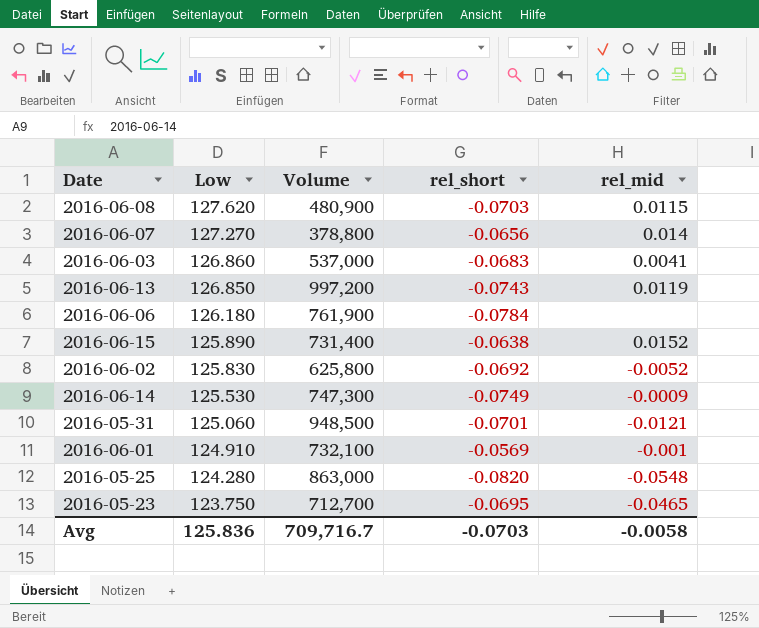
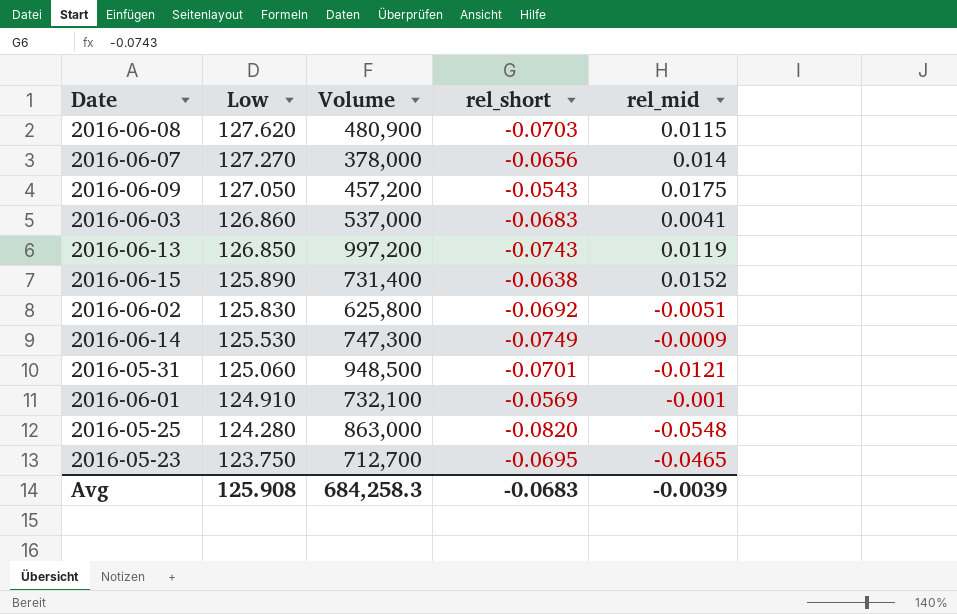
row 2016-06-06: 126.180 | 761,900 | -0.0784 | none -> none
2016-06-07 | Volume: 378,800 -> 378,000
row 2016-06-09: none -> 127.050 | 457,200 | -0.0543 | 0.0175
2016-06-02 | rel_mid: -0.0052 -> -0.0051
Avg | Low: 125.836 -> 125.908
Avg | Volume: 709,716.7 -> 684,258.3
Avg | rel_short: -0.0703 -> -0.0683
Avg | rel_mid: -0.0058 -> -0.0039

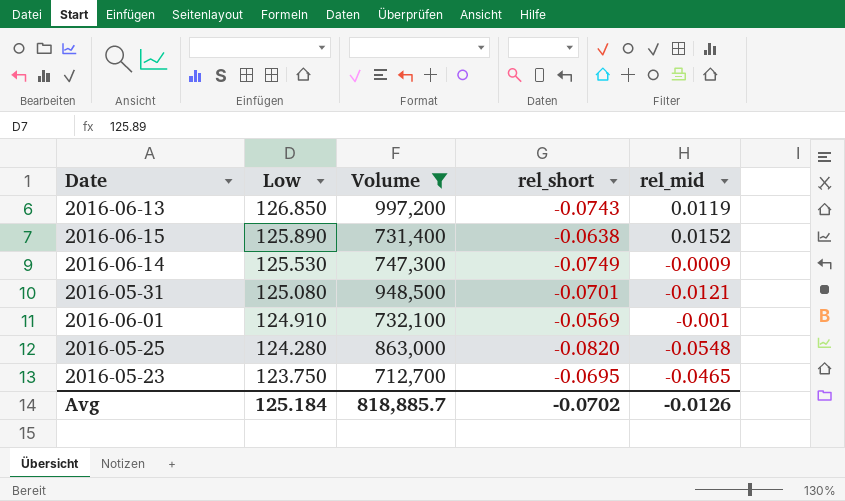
filter: none -> Volume >= 712,700
2016-05-31 | Low: 125.060 -> 125.080
Avg | Low: 125.908 -> 125.184
Avg | Volume: 684,258.3 -> 818,885.7
Avg | rel_short: -0.0683 -> -0.0702
Avg | rel_mid: -0.0039 -> -0.0126

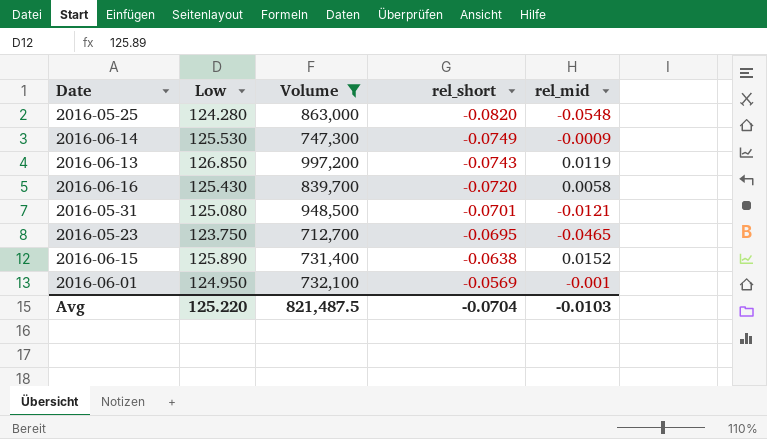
row order: Low descending -> rel_short ascending
row 2016-06-16: none -> 125.430 | 839,700 | -0.0720 | 0.0058
2016-06-01 | Low: 124.910 -> 124.950
Avg | Low: 125.184 -> 125.220
Avg | Volume: 818,885.7 -> 821,487.5
Avg | rel_short: -0.0702 -> -0.0704
Avg | rel_mid: -0.0126 -> -0.0103

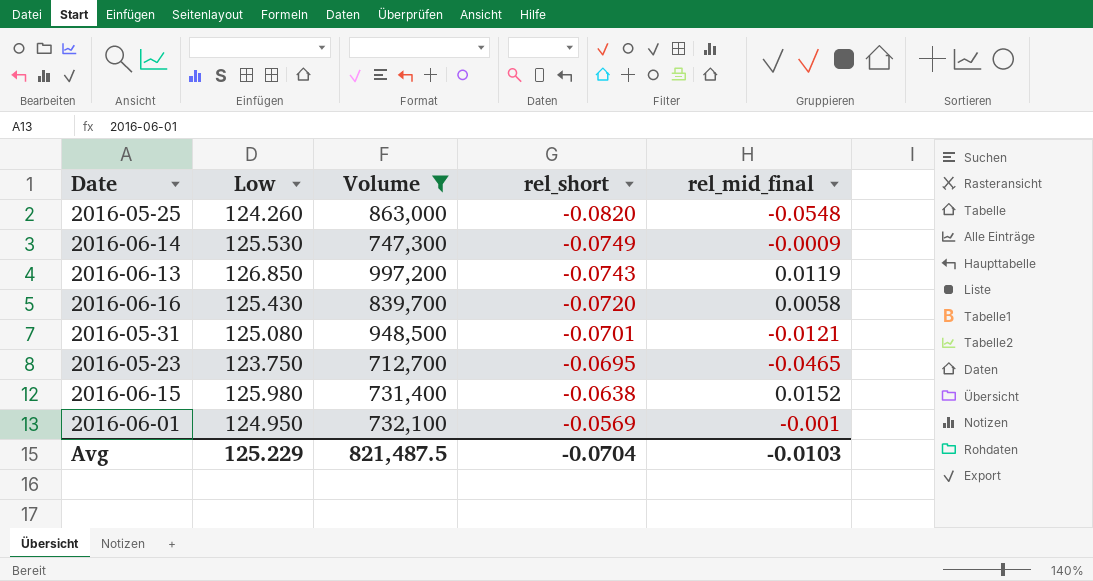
column name: rel_mid -> rel_mid_final
2016-05-25 | Low: 124.280 -> 124.260
2016-06-15 | Low: 125.890 -> 125.980
Avg | Low: 125.220 -> 125.229

